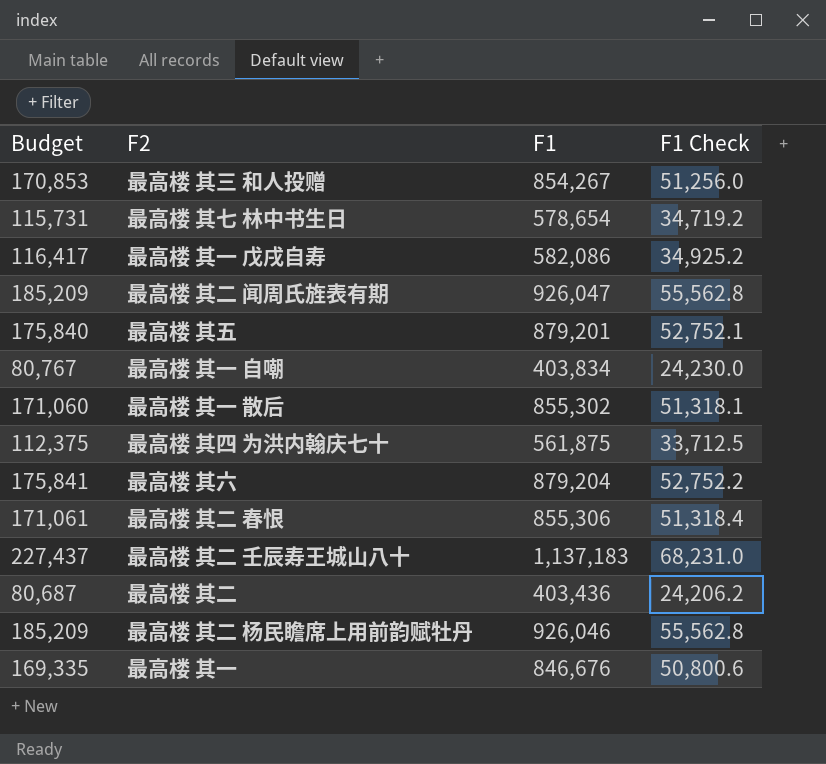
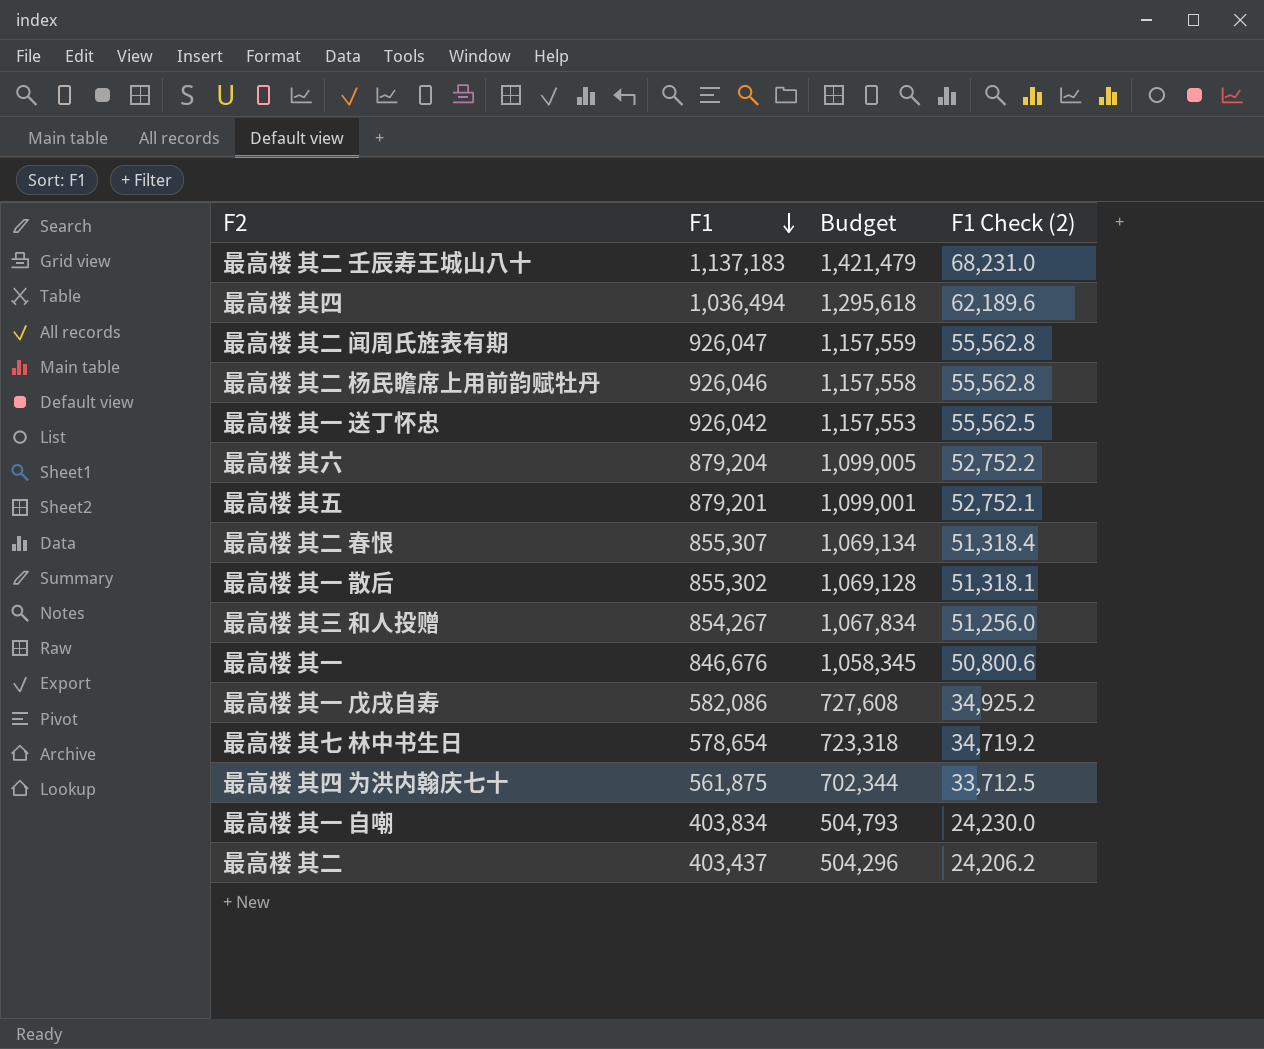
row order: none -> F1 descending
column Budget | formula: [F1] * 0.2 -> [F1] * 1.25
column Budget | position: 1 -> 3
column name: F1 Check -> F1 Check (2)
row 最高楼 其四: none -> 1,036,494 | 1,295,618 | 62,189.6
row 最高楼 其一 送丁怀忠: none -> 926,042 | 1,157,553 | 55,562.5
最高楼 其二 春恨 | F1: 855,306 -> 855,307
最高楼 其二 | F1: 403,436 -> 403,437

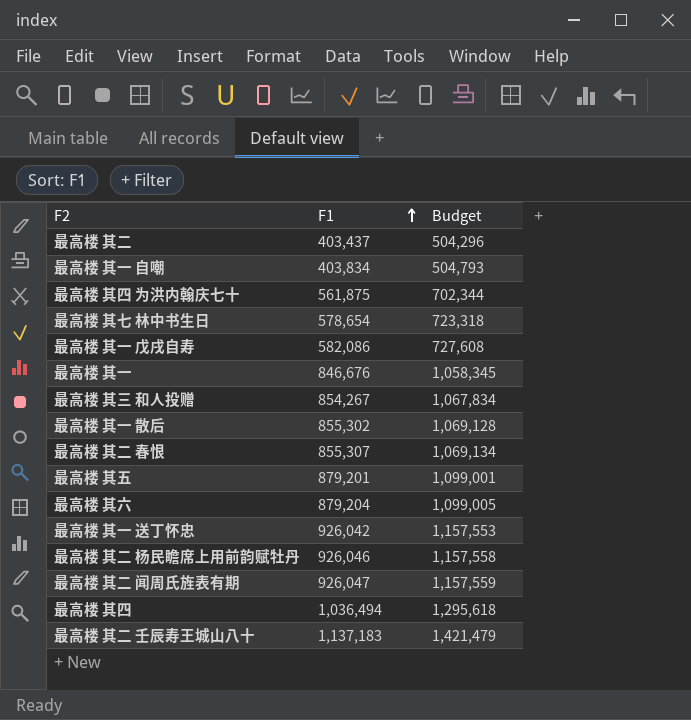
row order: F1 descending -> F1 ascending
column F1 Check (2) | formula: [F1] * 0.06 -> none

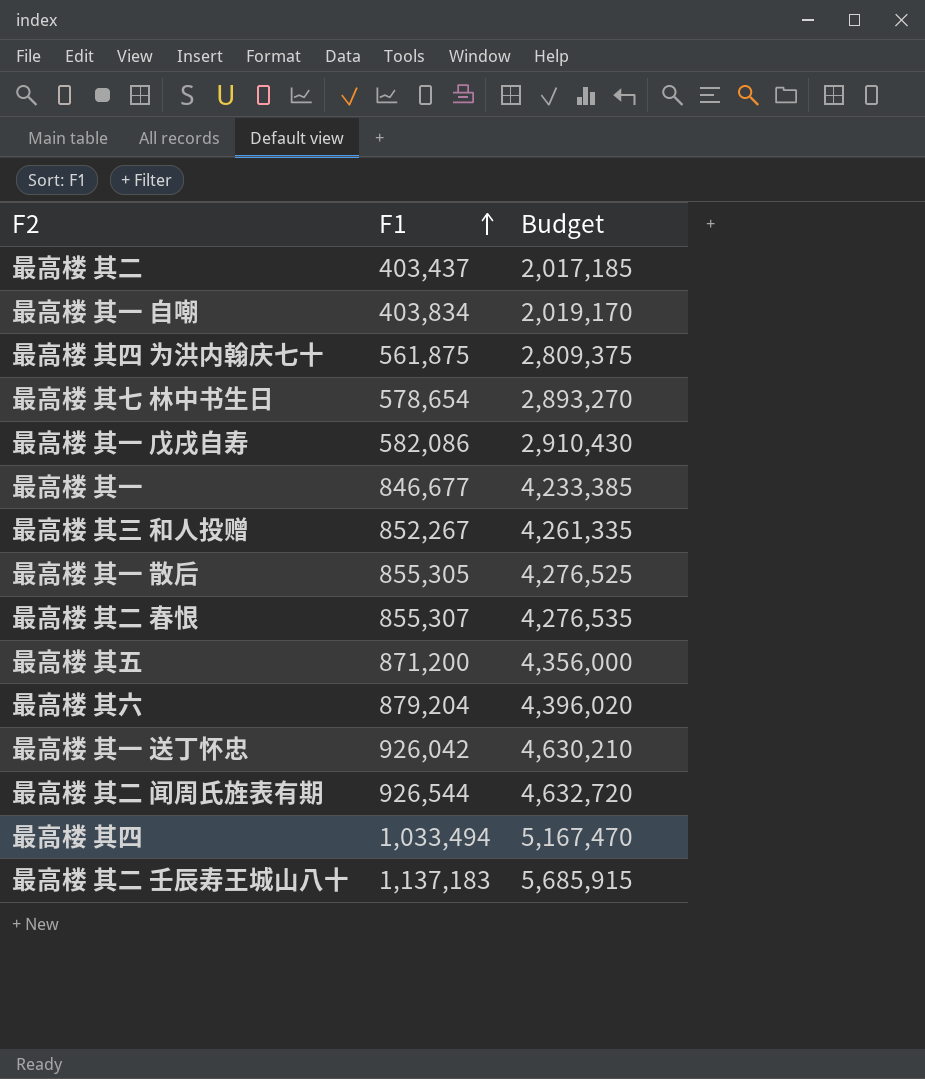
column Budget | formula: [F1] * 1.25 -> [F1] * 5
row 最高楼 其二 杨民瞻席上用前韵赋牡丹: 926,046 | 1,157,558 -> none
最高楼 其一 | F1: 846,676 -> 846,677
最高楼 其三 和人投赠 | F1: 854,267 -> 852,267
最高楼 其一 散后 | F1: 855,302 -> 855,305
最高楼 其五 | F1: 879,201 -> 871,200
最高楼 其二 闻周氏旌表有期 | F1: 926,047 -> 926,544
最高楼 其四 | F1: 1,036,494 -> 1,033,494

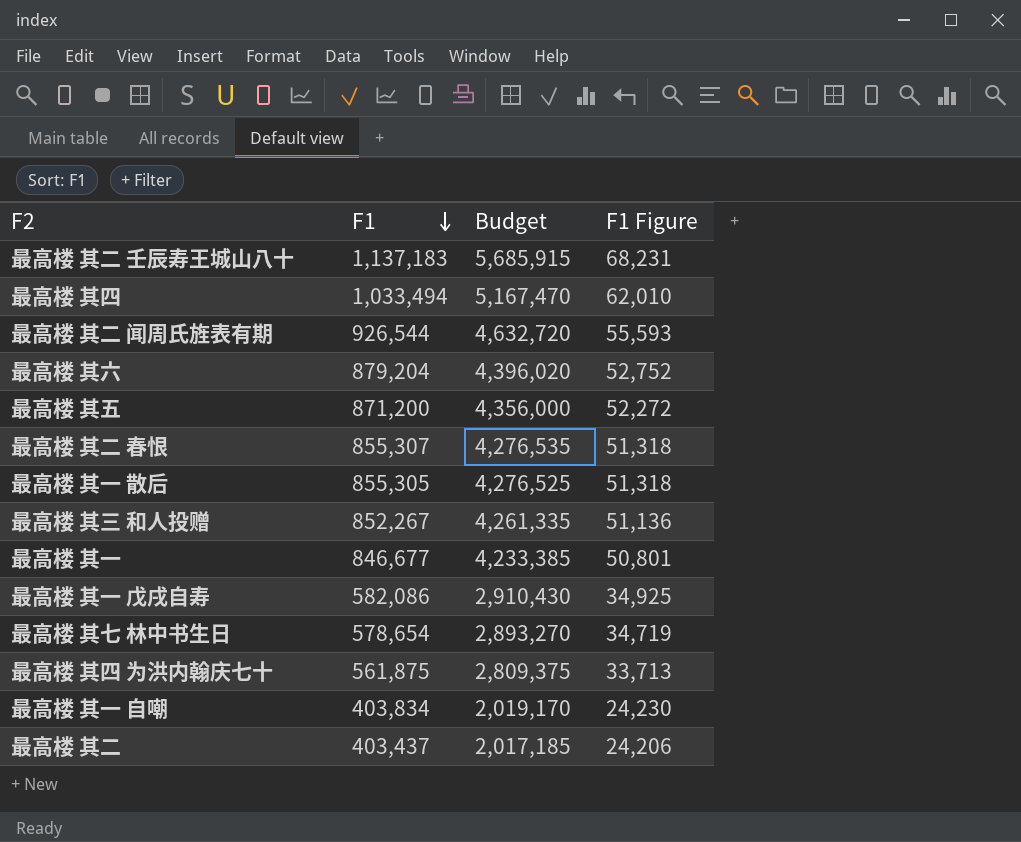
row order: F1 ascending -> F1 descending
column F1 Figure | formula: none -> [F1] * 0.06
row 最高楼 其一 送丁怀忠: 926,042 | 4,630,210 -> none

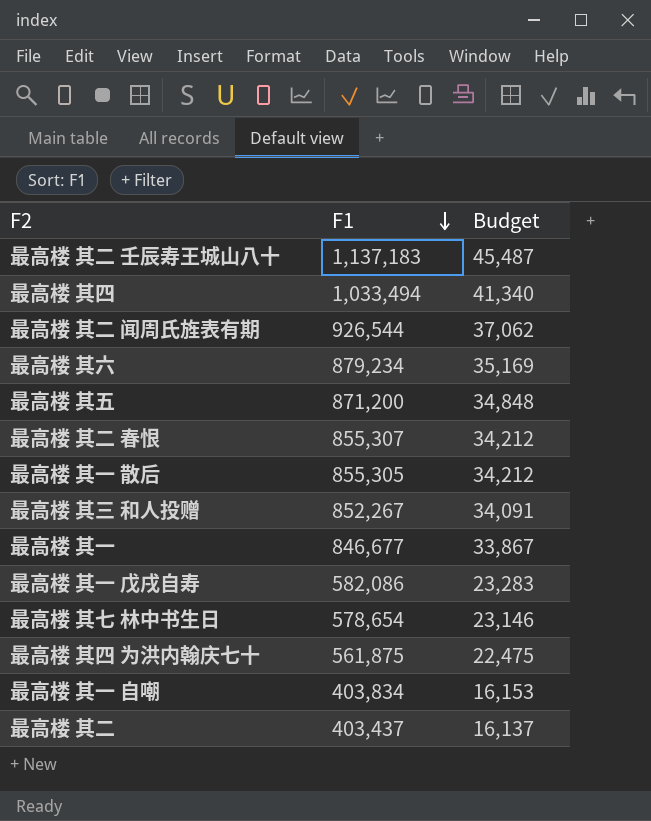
column F1 Figure | formula: [F1] * 0.06 -> none
column Budget | formula: [F1] * 5 -> [F1] * 0.04
最高楼 其六 | F1: 879,204 -> 879,234

